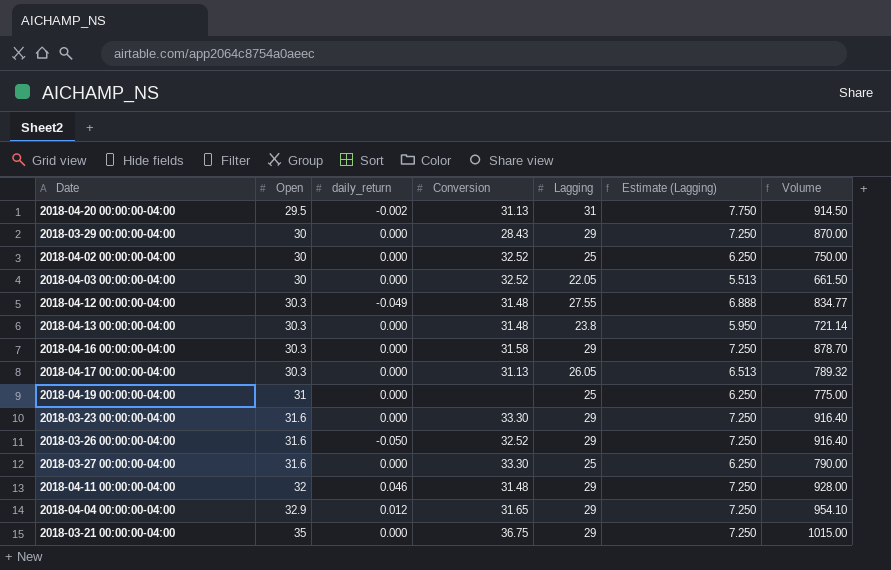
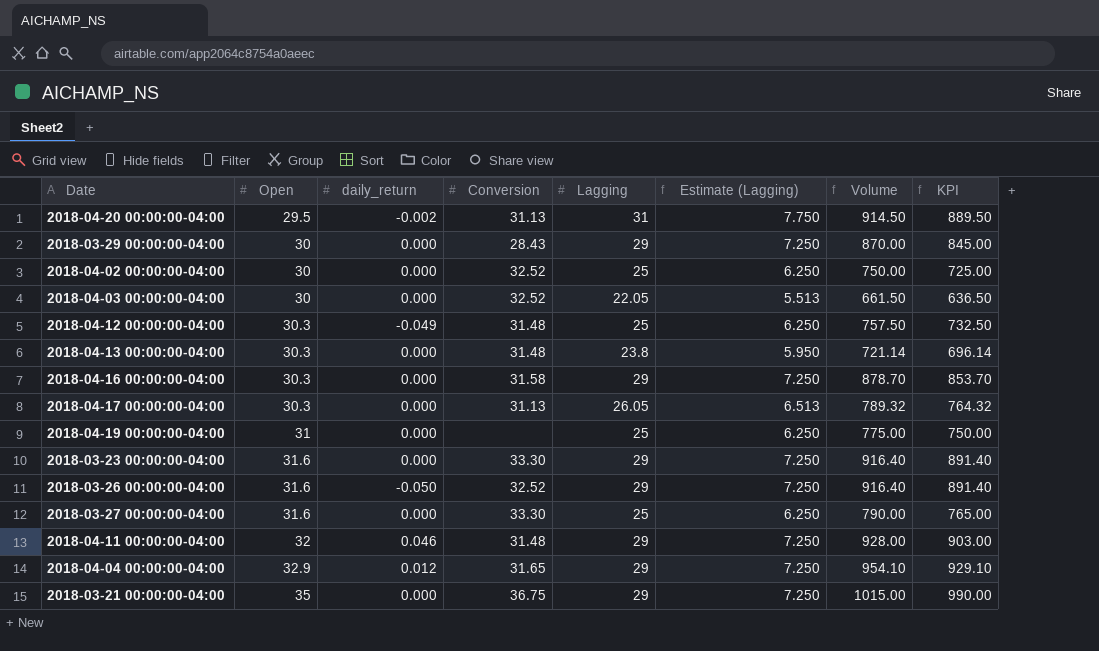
column KPI | formula: none -> [Volume] - 25
2018-04-12 00:00:00-04:00 | Lagging: 27.55 -> 25
2018-04-12 00:00:00-04:00 | Estimate (Lagging): 6.888 -> 6.250
2018-04-12 00:00:00-04:00 | Volume: 834.77 -> 757.50

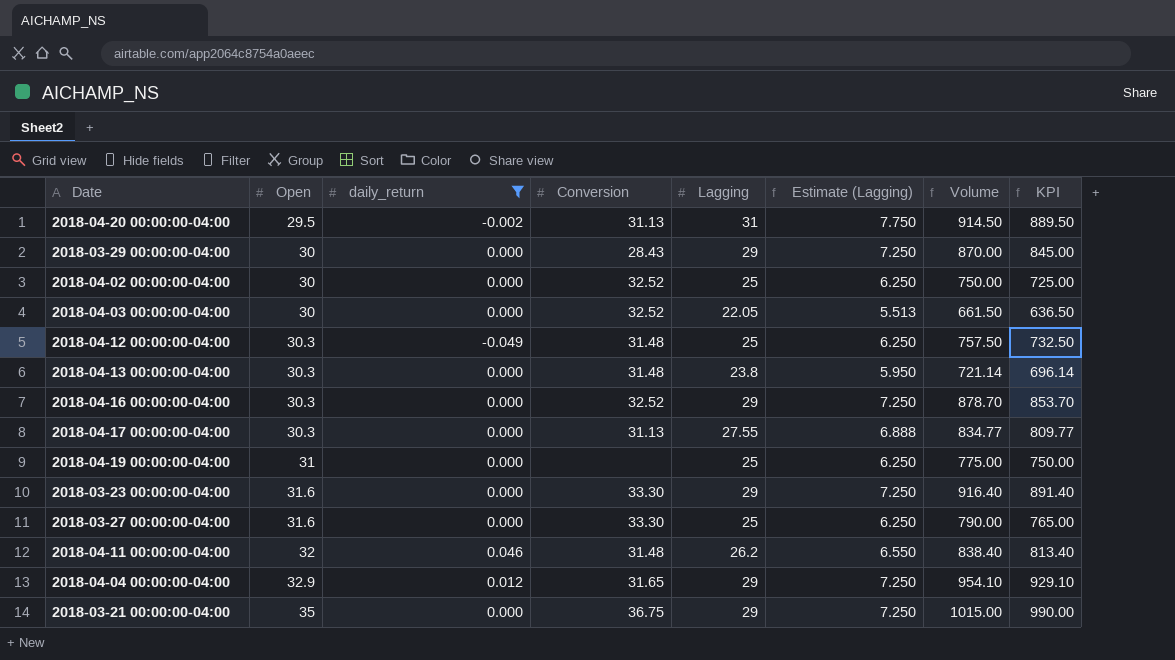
filter: none -> daily_return != -0.050
2018-04-16 00:00:00-04:00 | Conversion: 31.58 -> 32.52
2018-04-17 00:00:00-04:00 | Lagging: 26.05 -> 27.55
2018-04-17 00:00:00-04:00 | Estimate (Lagging): 6.513 -> 6.888
2018-04-17 00:00:00-04:00 | Volume: 789.32 -> 834.77
2018-04-17 00:00:00-04:00 | KPI: 764.32 -> 809.77
2018-04-11 00:00:00-04:00 | Lagging: 29 -> 26.2
2018-04-11 00:00:00-04:00 | Estimate (Lagging): 7.250 -> 6.550
2018-04-11 00:00:00-04:00 | Volume: 928.00 -> 838.40
2018-04-11 00:00:00-04:00 | KPI: 903.00 -> 813.40

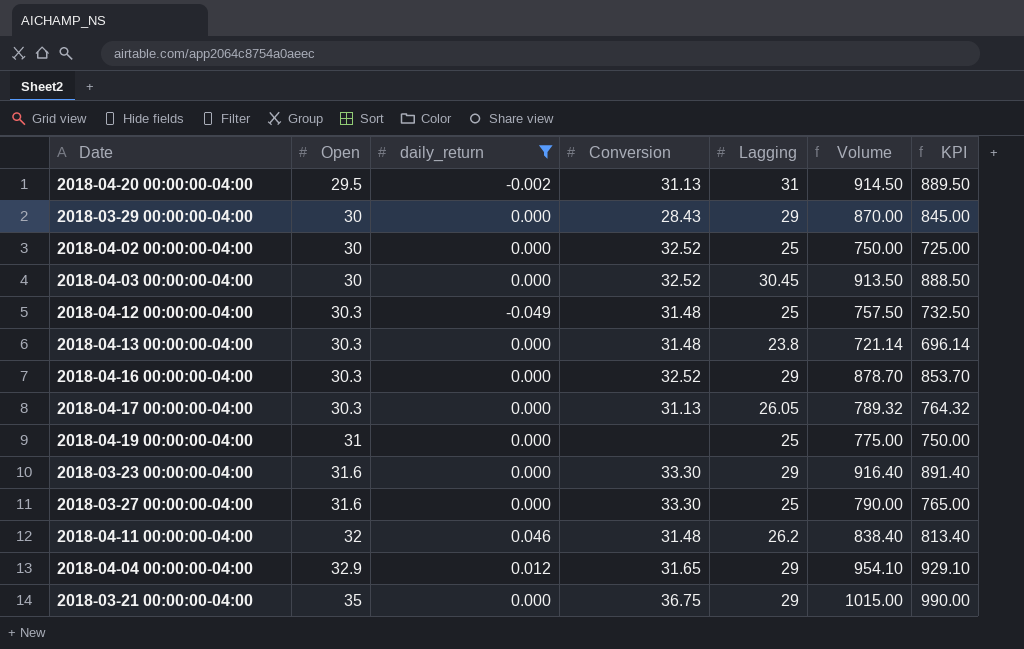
column Estimate (Lagging) | formula: [Lagging] * 0.25 -> none
2018-04-03 00:00:00-04:00 | Lagging: 22.05 -> 30.45
2018-04-03 00:00:00-04:00 | Volume: 661.50 -> 913.50
2018-04-03 00:00:00-04:00 | KPI: 636.50 -> 888.50
2018-04-17 00:00:00-04:00 | Lagging: 27.55 -> 26.05
2018-04-17 00:00:00-04:00 | Volume: 834.77 -> 789.32
2018-04-17 00:00:00-04:00 | KPI: 809.77 -> 764.32

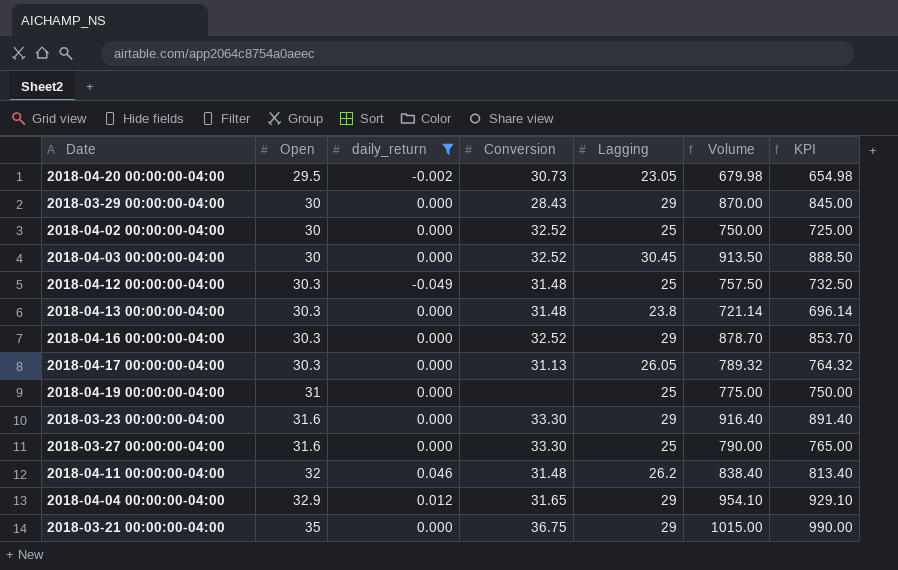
2018-04-20 00:00:00-04:00 | Conversion: 31.13 -> 30.73
2018-04-20 00:00:00-04:00 | Lagging: 31 -> 23.05
2018-04-20 00:00:00-04:00 | Volume: 914.50 -> 679.98
2018-04-20 00:00:00-04:00 | KPI: 889.50 -> 654.98

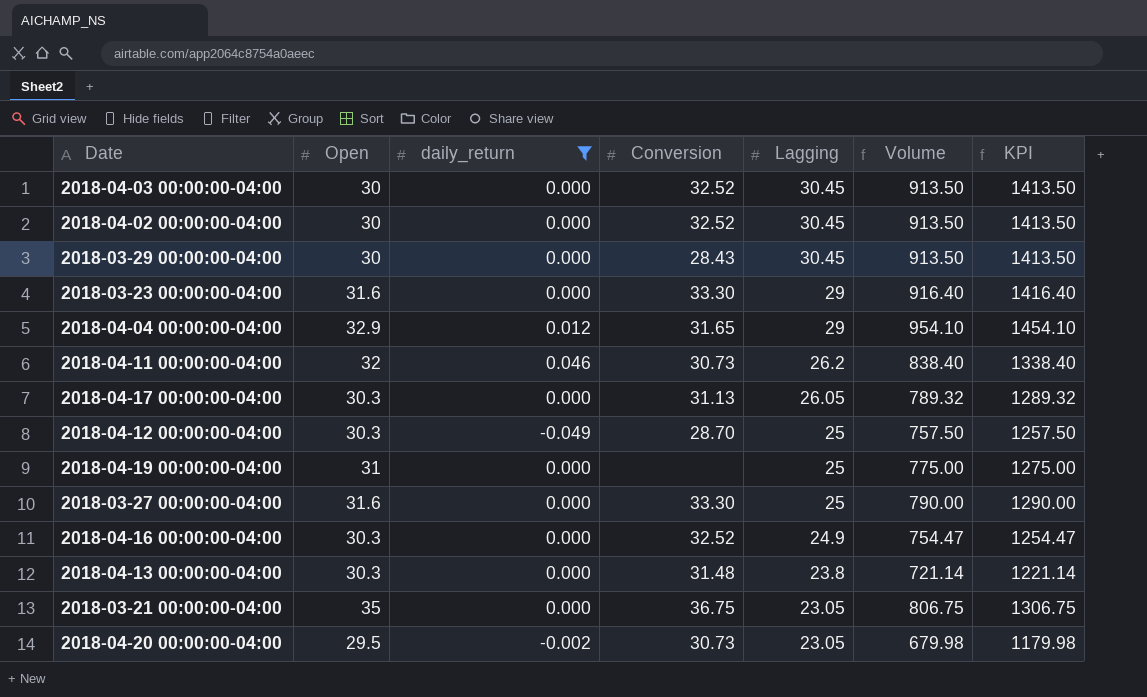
row order: Open ascending -> Lagging descending
column KPI | formula: [Volume] - 25 -> [Volume] + 500
2018-04-02 00:00:00-04:00 | Lagging: 25 -> 30.45
2018-04-02 00:00:00-04:00 | Volume: 750.00 -> 913.50
2018-03-29 00:00:00-04:00 | Lagging: 29 -> 30.45
2018-03-29 00:00:00-04:00 | Volume: 870.00 -> 913.50
2018-04-11 00:00:00-04:00 | Conversion: 31.48 -> 30.73
2018-04-12 00:00:00-04:00 | Conversion: 31.48 -> 28.70
2018-04-16 00:00:00-04:00 | Lagging: 29 -> 24.9
2018-04-16 00:00:00-04:00 | Volume: 878.70 -> 754.47
2018-03-21 00:00:00-04:00 | Lagging: 29 -> 23.05
2018-03-21 00:00:00-04:00 | Volume: 1015.00 -> 806.75

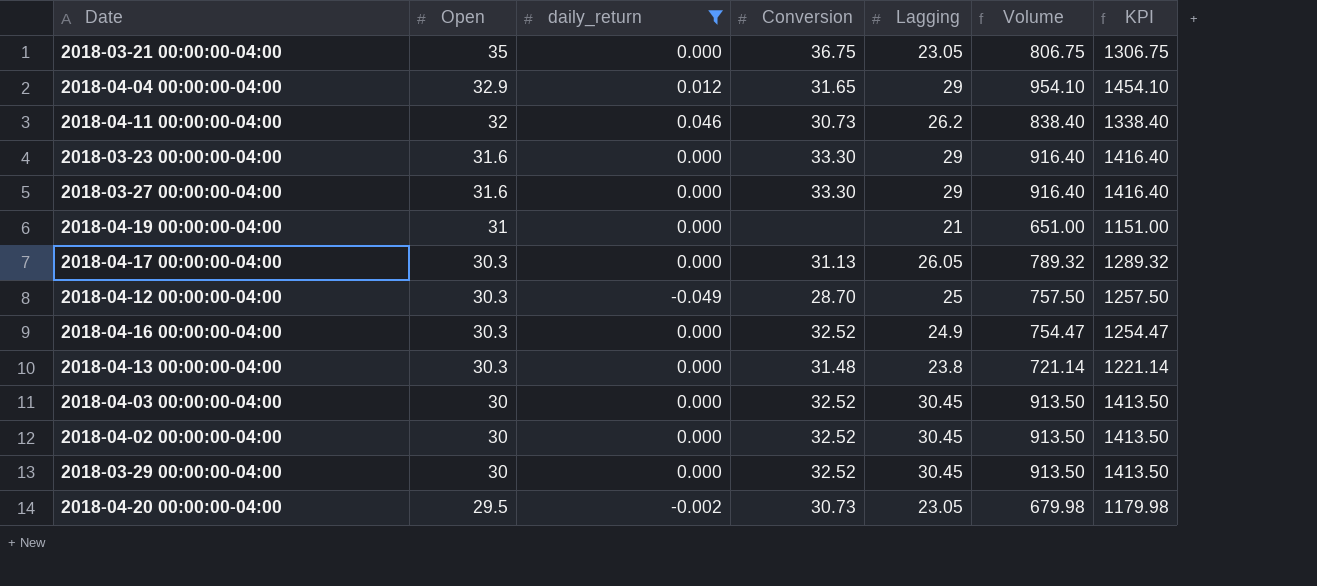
row order: Lagging descending -> Open descending
2018-03-27 00:00:00-04:00 | Lagging: 25 -> 29
2018-03-27 00:00:00-04:00 | Volume: 790.00 -> 916.40
2018-03-27 00:00:00-04:00 | KPI: 1290.00 -> 1416.40
2018-04-19 00:00:00-04:00 | Lagging: 25 -> 21
2018-04-19 00:00:00-04:00 | Volume: 775.00 -> 651.00
2018-04-19 00:00:00-04:00 | KPI: 1275.00 -> 1151.00
2018-03-29 00:00:00-04:00 | Conversion: 28.43 -> 32.52

